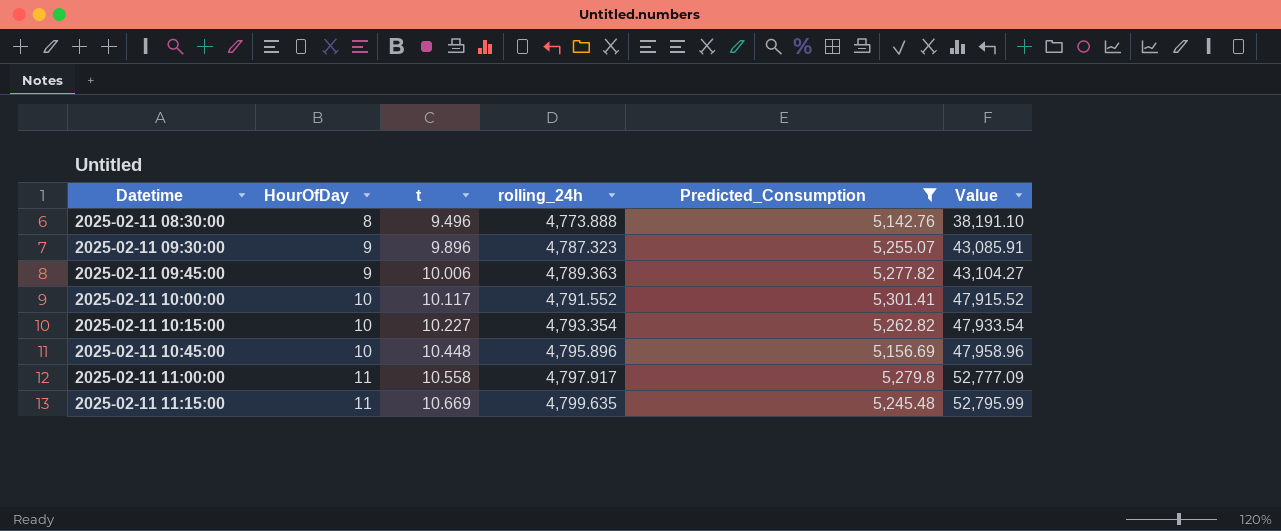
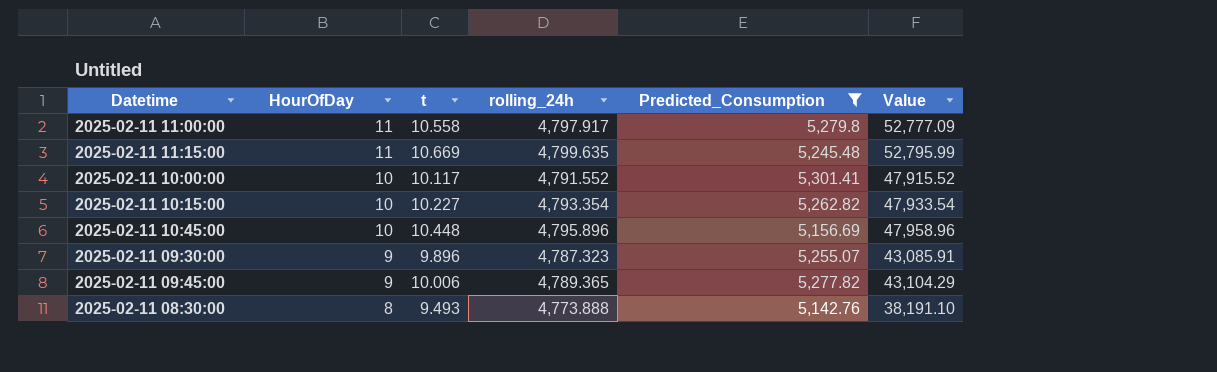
row order: Datetime ascending -> HourOfDay descending
2025-02-11 09:45:00 | rolling_24h: 4,789.363 -> 4,789.365
2025-02-11 09:45:00 | Value: 43,104.27 -> 43,104.29
2025-02-11 08:30:00 | t: 9.496 -> 9.493

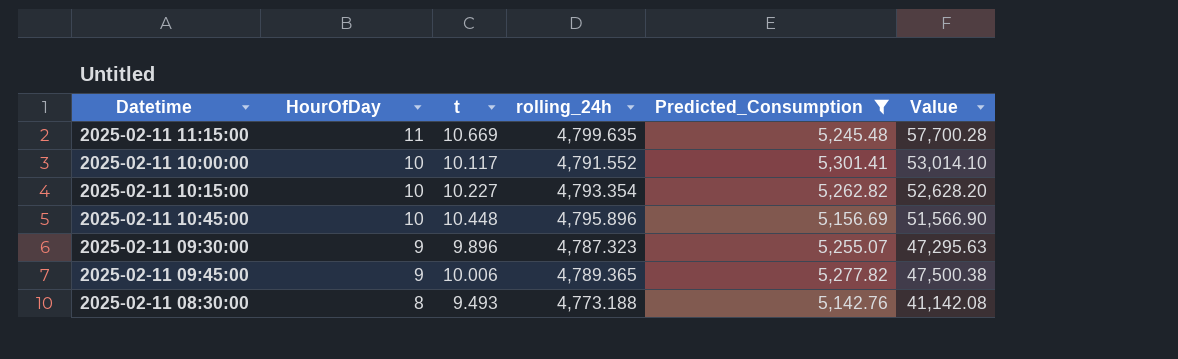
column Value | formula: [HourOfDay] * [rolling_24h] -> [HourOfDay] * [Predicted_Consumption]
row 2025-02-11 11:00:00: 11 | 10.558 | 4,797.917 | 5,279.8 | 52,777.09 -> none
2025-02-11 08:30:00 | rolling_24h: 4,773.888 -> 4,773.188

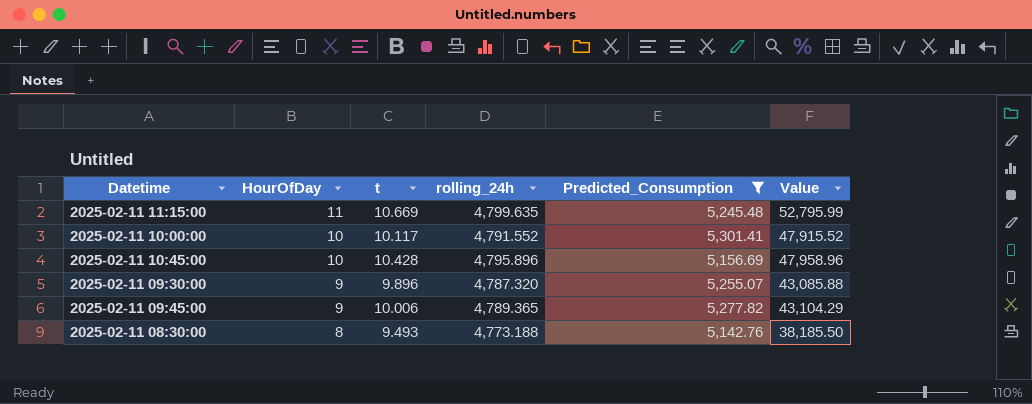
column Value | formula: [HourOfDay] * [Predicted_Consumption] -> [HourOfDay] * [rolling_24h]
row 2025-02-11 10:15:00: 10 | 10.227 | 4,793.354 | 5,262.82 | 52,628.20 -> none
2025-02-11 10:45:00 | t: 10.448 -> 10.428
2025-02-11 09:30:00 | rolling_24h: 4,787.323 -> 4,787.320

